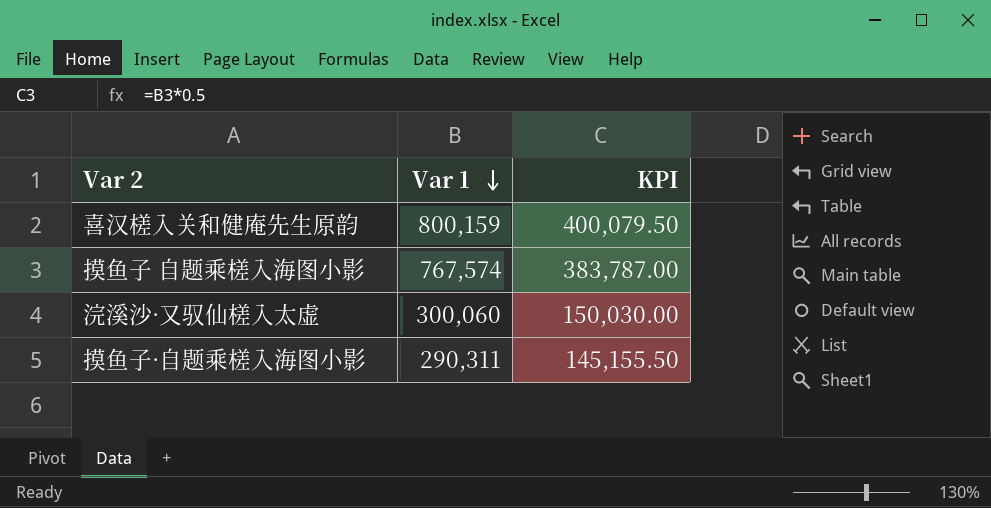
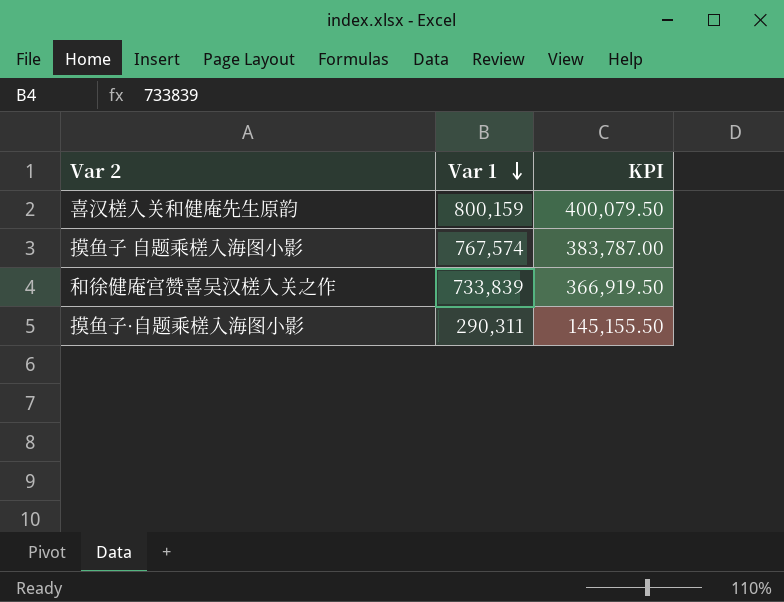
row 浣溪沙·又驭仙槎入太虚: 300,060 | 150,030.00 -> none
row 和徐健庵宫赞喜吴汉槎入关之作: none -> 733,839 | 366,919.50

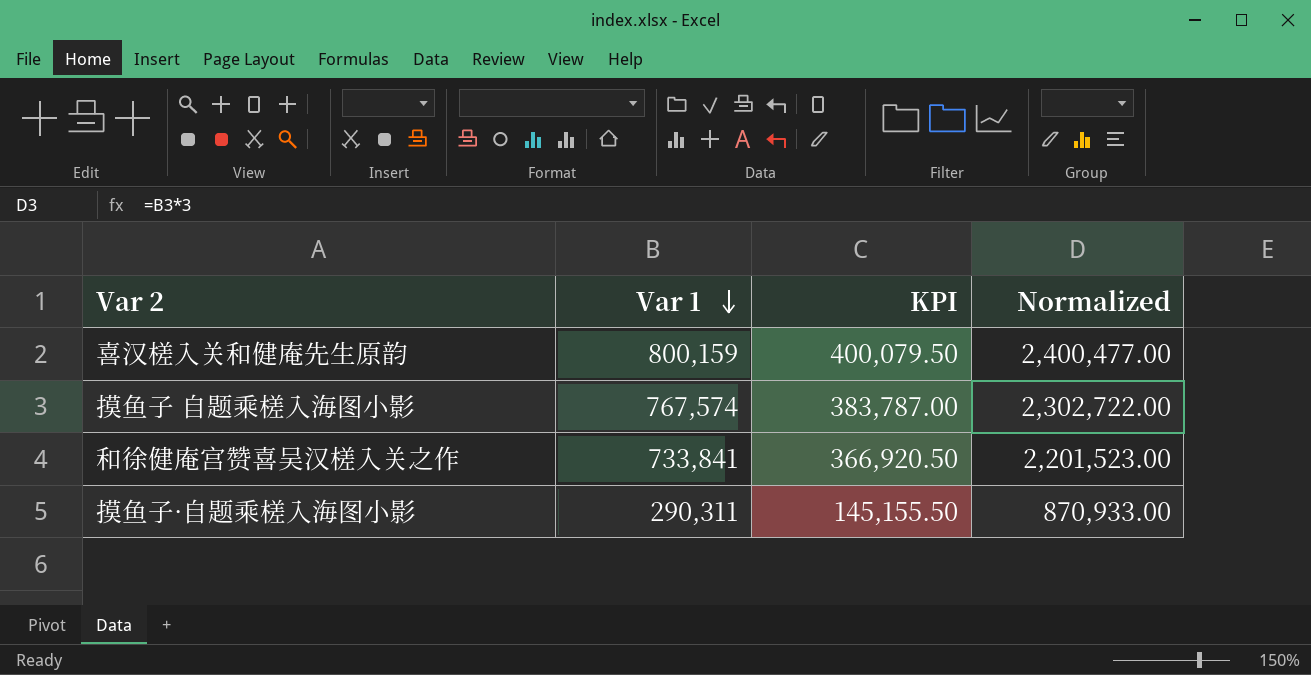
column Normalized | formula: none -> [Var 1] * 3
和徐健庵宫赞喜吴汉槎入关之作 | Var 1: 733,839 -> 733,841
和徐健庵宫赞喜吴汉槎入关之作 | KPI: 366,919.50 -> 366,920.50

